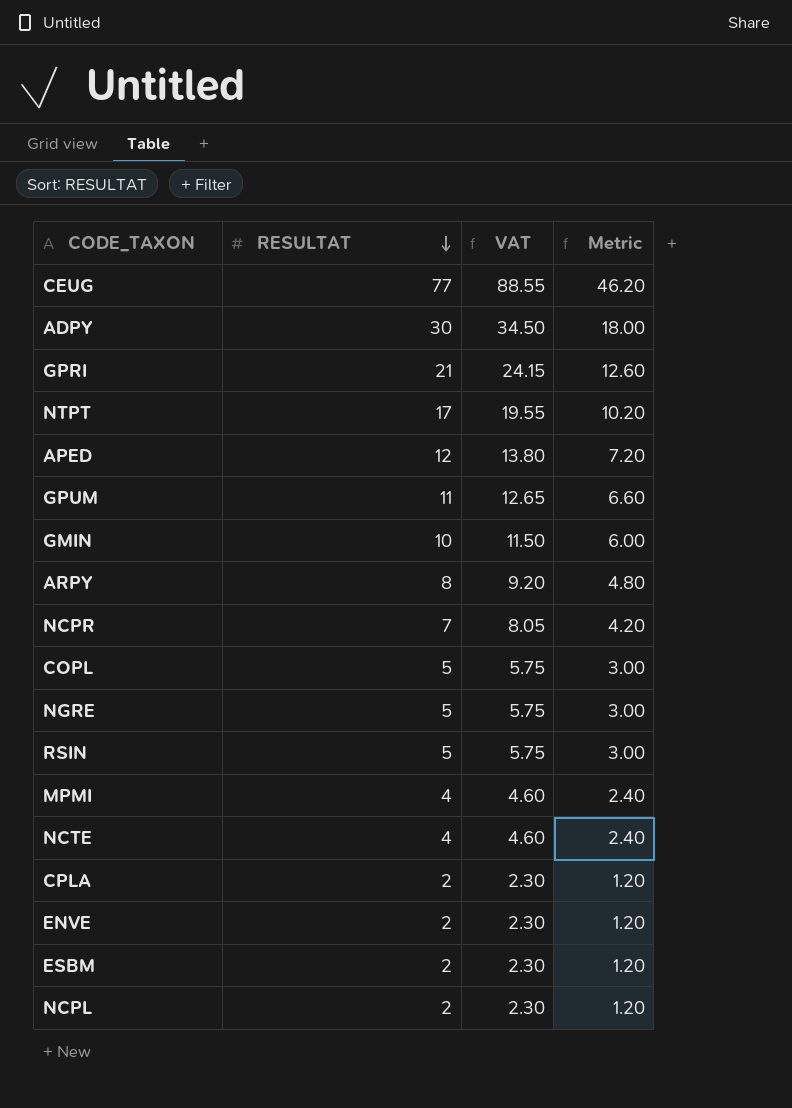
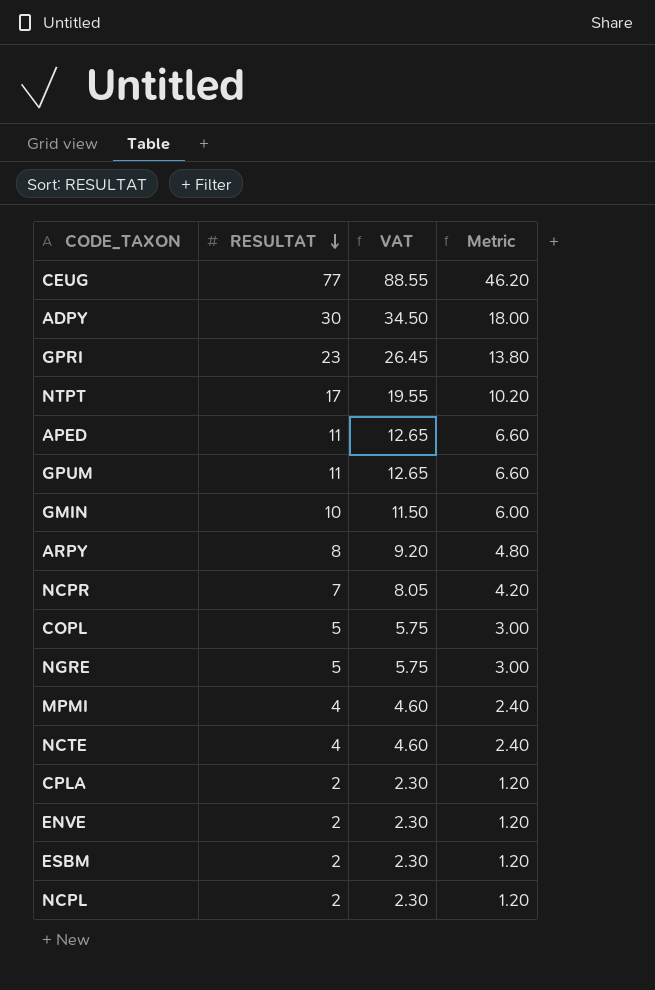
row RSIN: 5 | 5.75 | 3.00 -> none
GPRI | RESULTAT: 21 -> 23
GPRI | VAT: 24.15 -> 26.45
GPRI | Metric: 12.60 -> 13.80
APED | RESULTAT: 12 -> 11
APED | VAT: 13.80 -> 12.65
APED | Metric: 7.20 -> 6.60

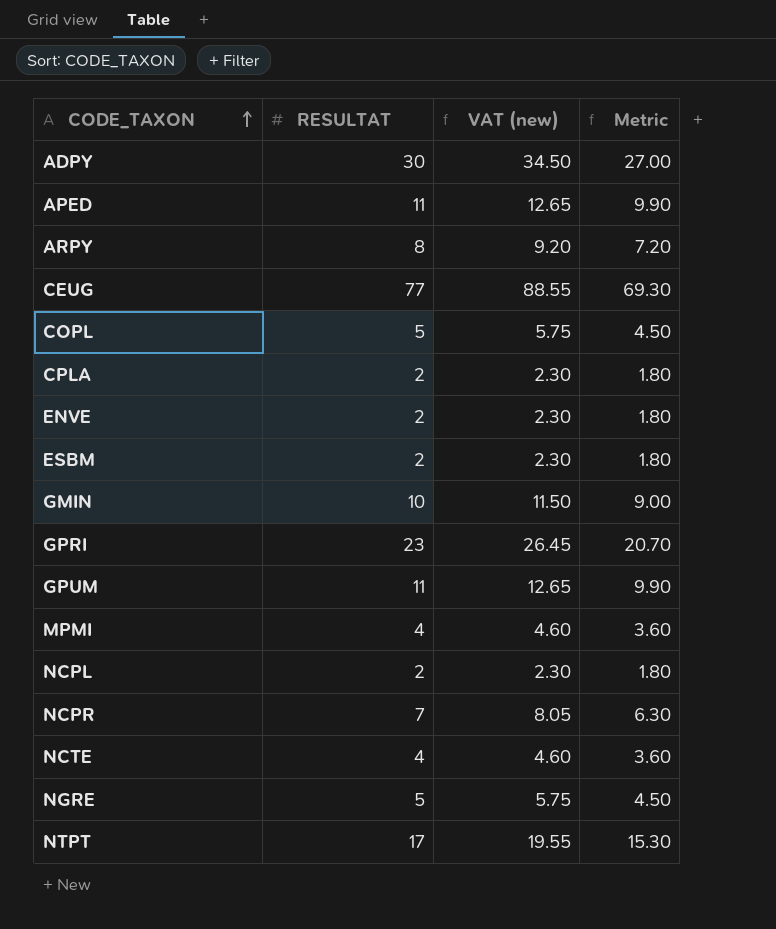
row order: RESULTAT descending -> CODE_TAXON ascending
column name: VAT -> VAT (new)
column Metric | formula: [RESULTAT] * 0.6 -> [RESULTAT] * 0.9

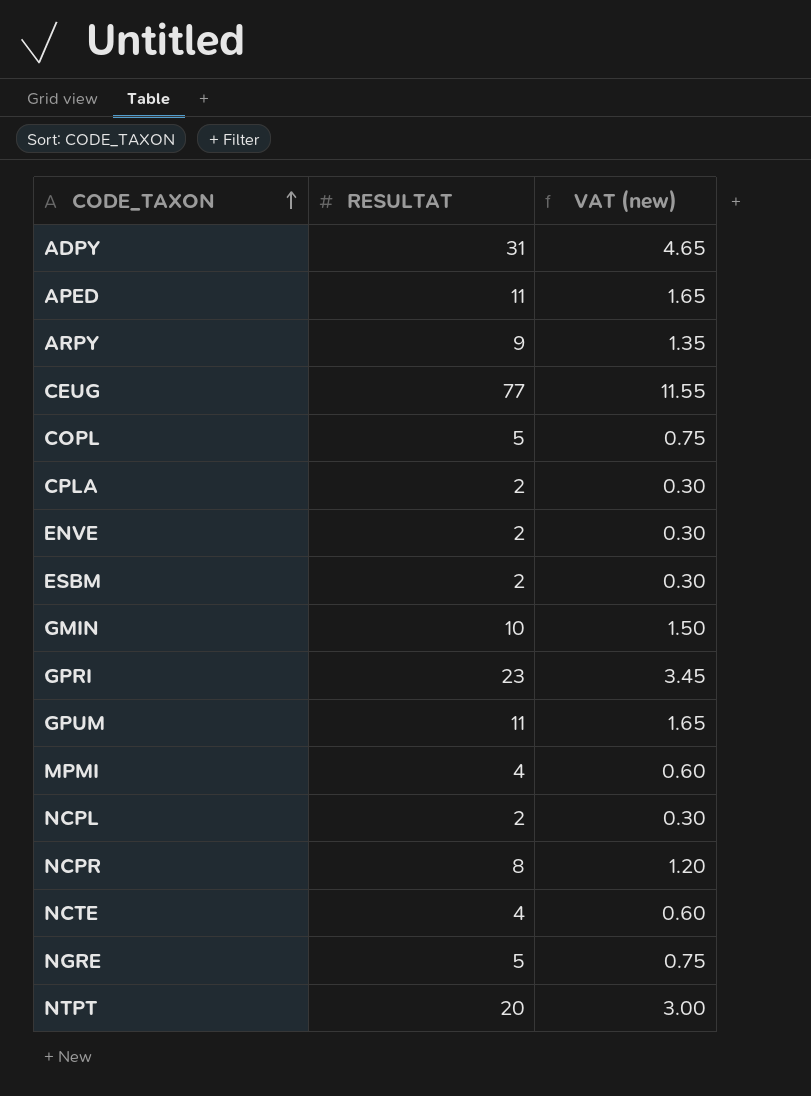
column Metric | formula: [RESULTAT] * 0.9 -> none
column VAT (new) | formula: [RESULTAT] * 1.15 -> [RESULTAT] * 0.15
ADPY | RESULTAT: 30 -> 31
ARPY | RESULTAT: 8 -> 9
NCPR | RESULTAT: 7 -> 8
NTPT | RESULTAT: 17 -> 20

